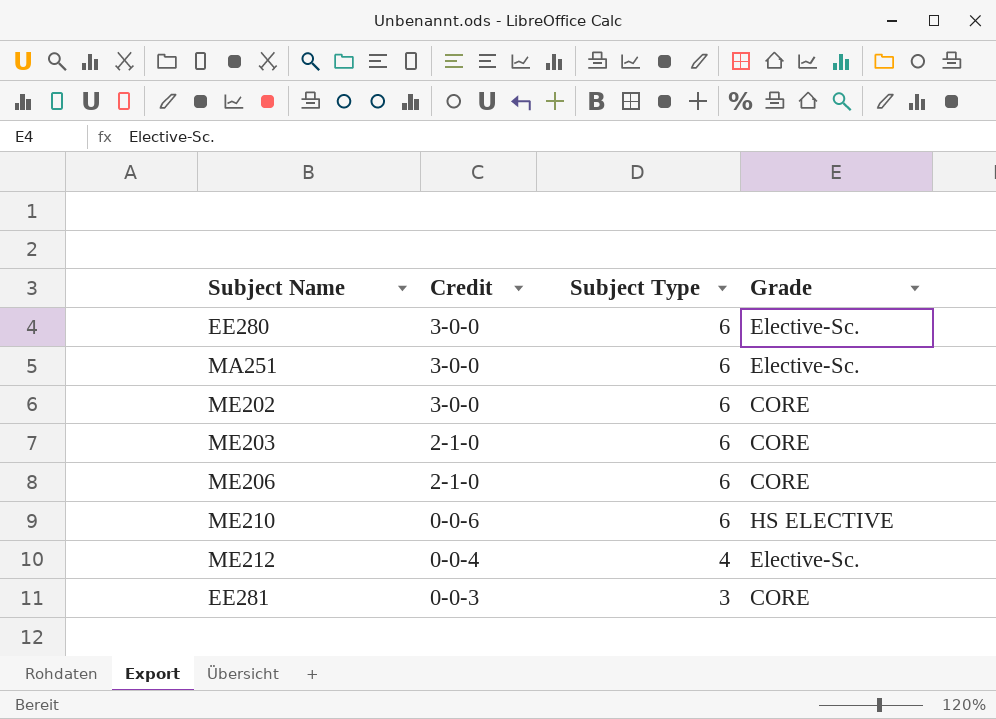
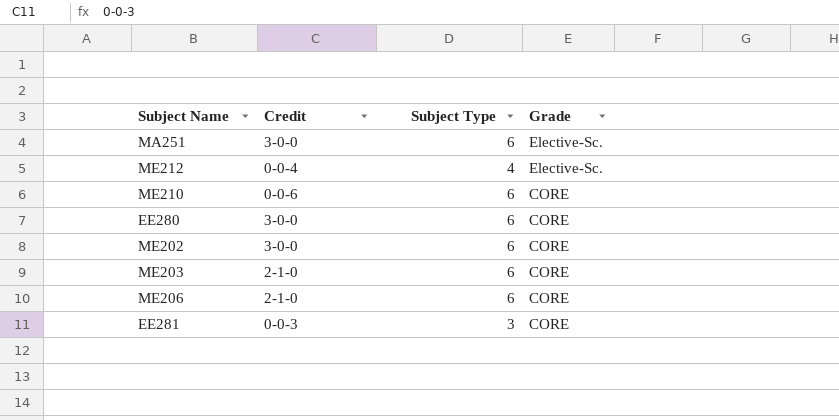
row order: Credit descending -> Grade descending
ME210 | Grade: HS ELECTIVE -> CORE
EE280 | Grade: Elective-Sc. -> CORE

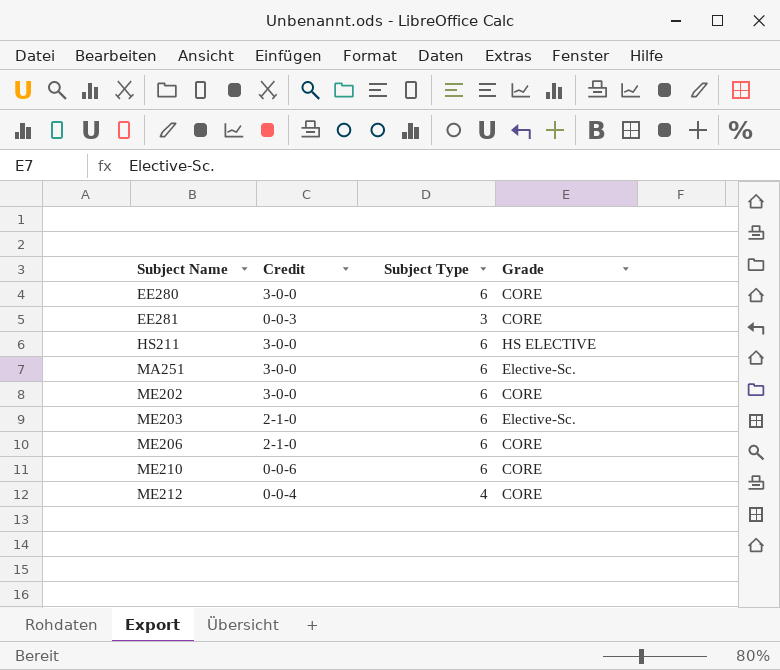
row order: Grade descending -> Subject Name ascending
row HS211: none -> 3-0-0 | 6 | HS ELECTIVE
ME203 | Grade: CORE -> Elective-Sc.
ME212 | Grade: Elective-Sc. -> CORE

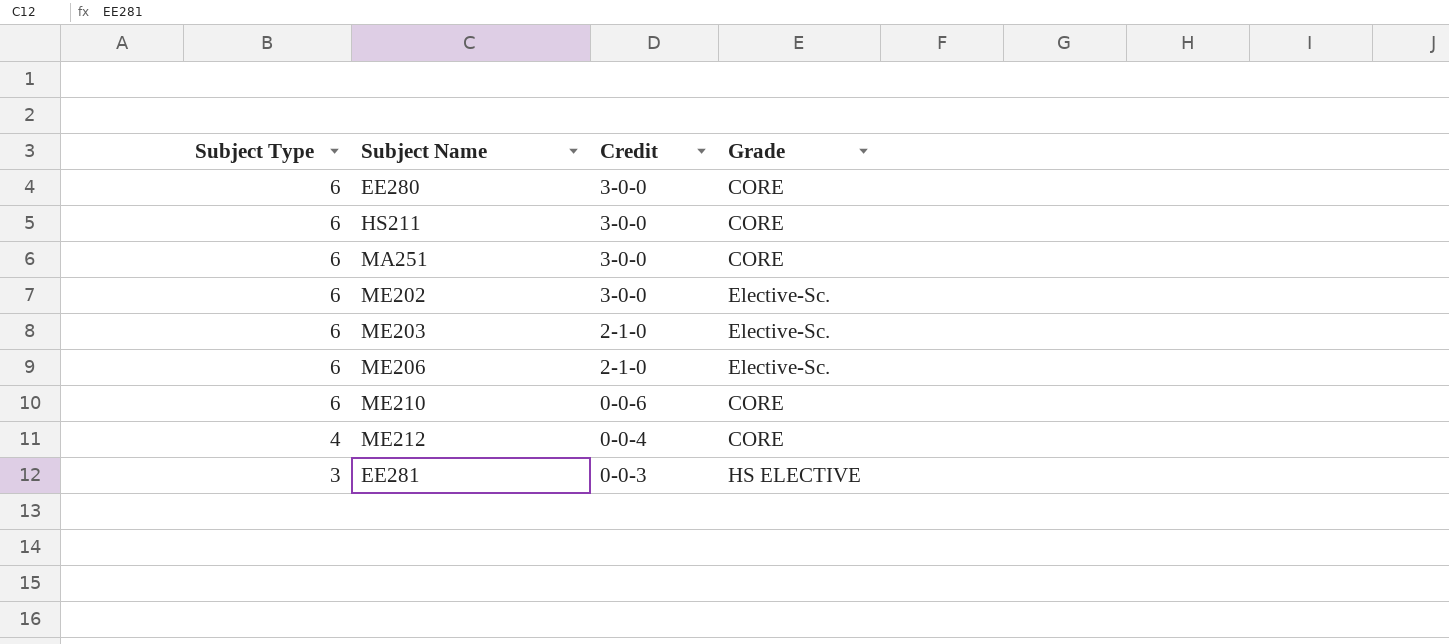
row order: Subject Name ascending -> Subject Type descending
column Subject Type | position: 3 -> 1
HS211 | Grade: HS ELECTIVE -> CORE
MA251 | Grade: Elective-Sc. -> CORE
ME202 | Grade: CORE -> Elective-Sc.
ME206 | Grade: CORE -> Elective-Sc.
EE281 | Grade: CORE -> HS ELECTIVE

